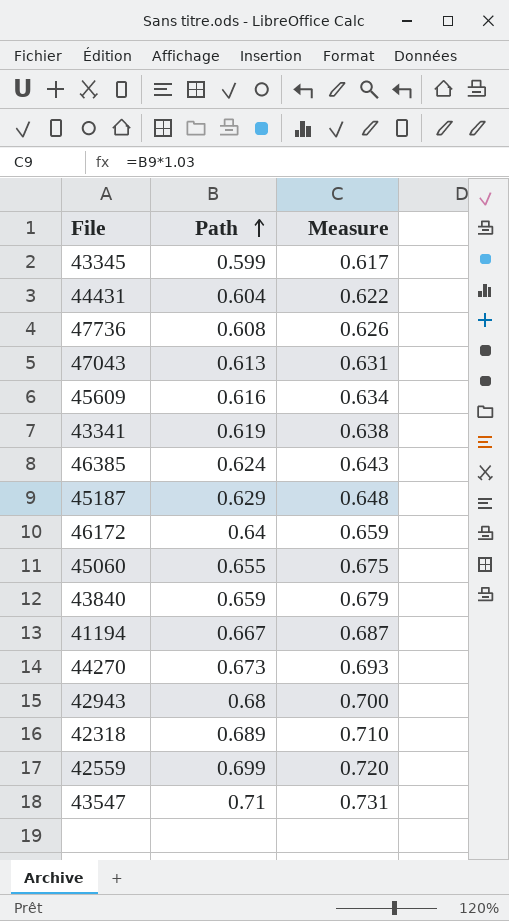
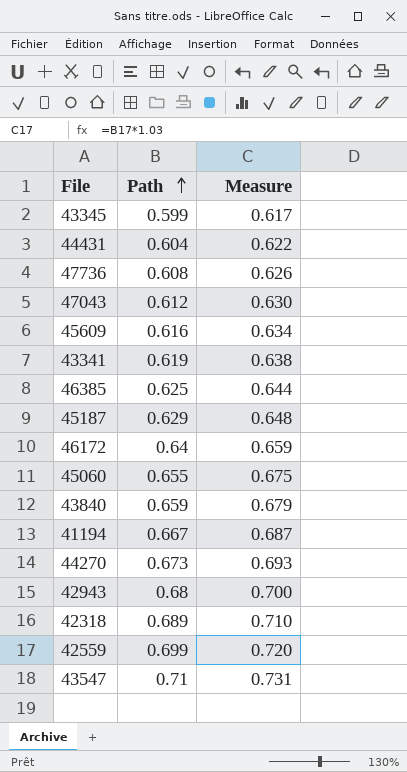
47043 | Path: 0.613 -> 0.612
47043 | Measure: 0.631 -> 0.630
46385 | Path: 0.624 -> 0.625
46385 | Measure: 0.643 -> 0.644

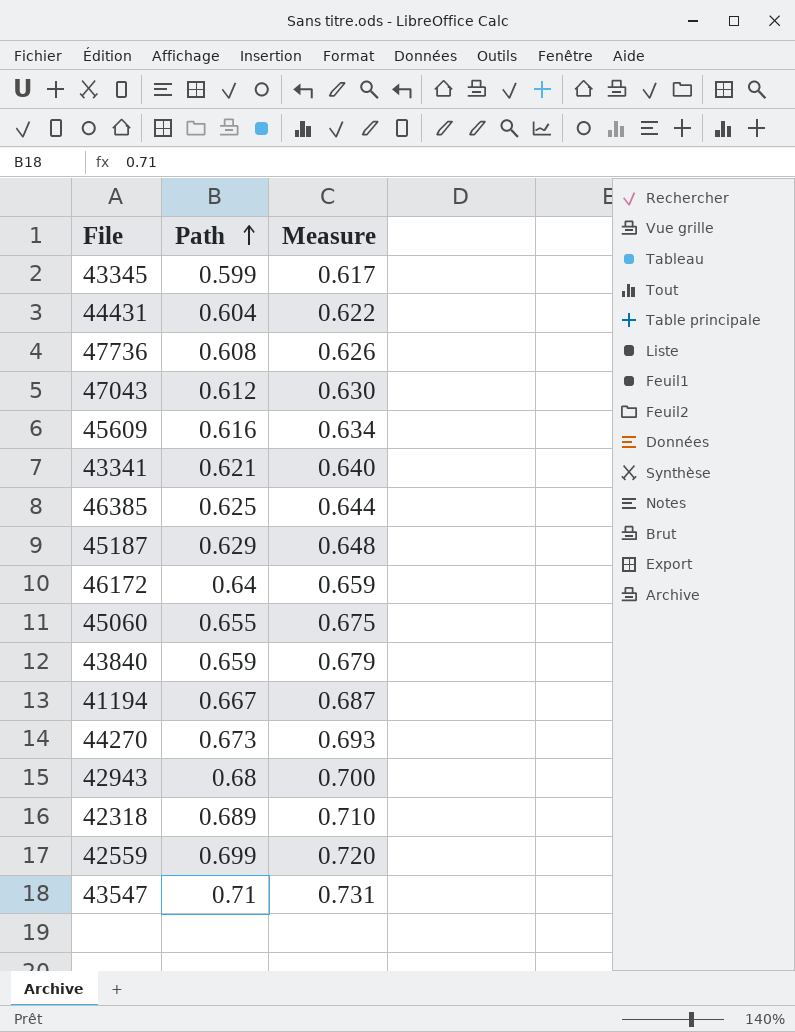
43341 | Path: 0.619 -> 0.621
43341 | Measure: 0.638 -> 0.640

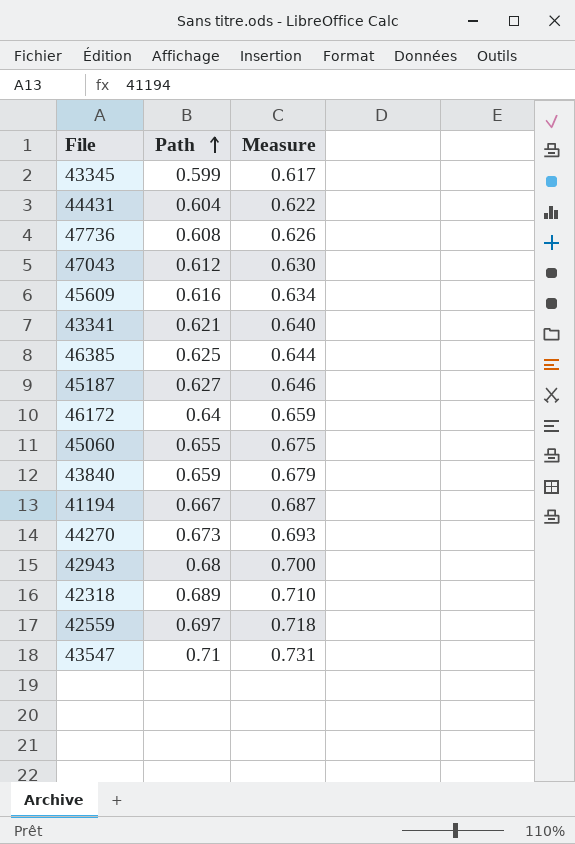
45187 | Path: 0.629 -> 0.627
45187 | Measure: 0.648 -> 0.646
42559 | Path: 0.699 -> 0.697
42559 | Measure: 0.720 -> 0.718

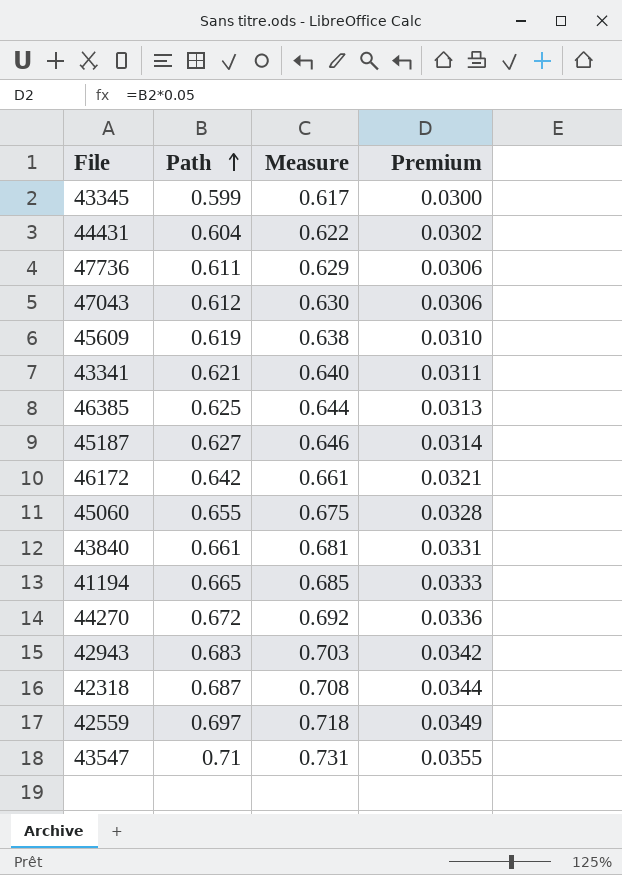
column Premium | formula: none -> [Path] * 0.05
47736 | Path: 0.608 -> 0.611
47736 | Measure: 0.626 -> 0.629
45609 | Path: 0.616 -> 0.619
45609 | Measure: 0.634 -> 0.638
46172 | Path: 0.64 -> 0.642
46172 | Measure: 0.659 -> 0.661
43840 | Path: 0.659 -> 0.661
43840 | Measure: 0.679 -> 0.681
41194 | Path: 0.667 -> 0.665
41194 | Measure: 0.687 -> 0.685
44270 | Path: 0.673 -> 0.672
44270 | Measure: 0.693 -> 0.692
42943 | Path: 0.68 -> 0.683
42943 | Measure: 0.700 -> 0.703
42318 | Path: 0.689 -> 0.687
42318 | Measure: 0.710 -> 0.708

